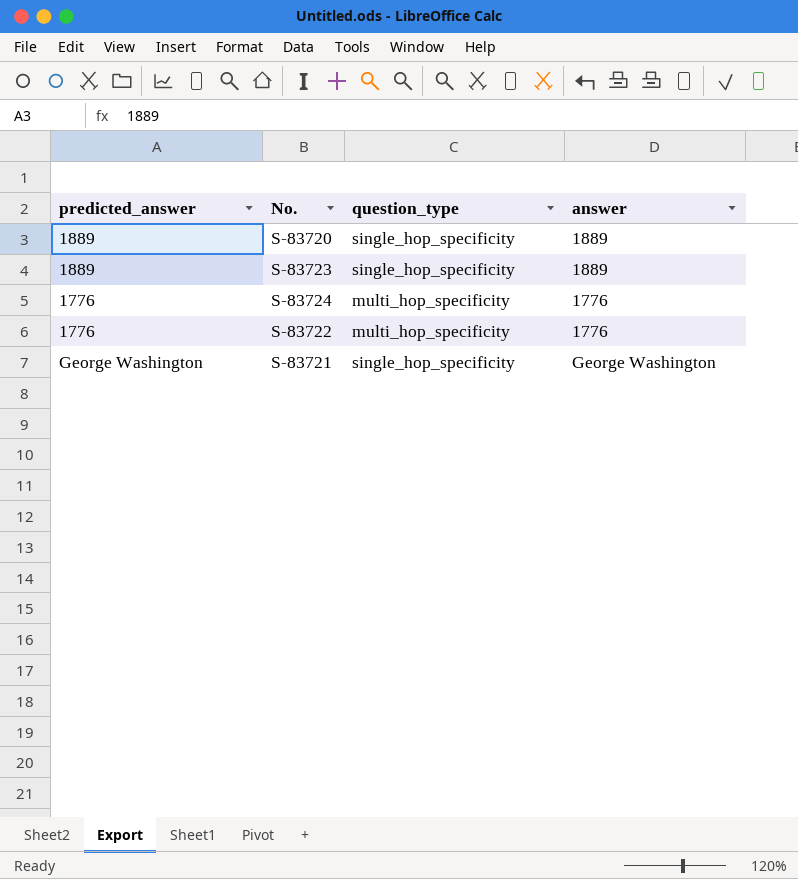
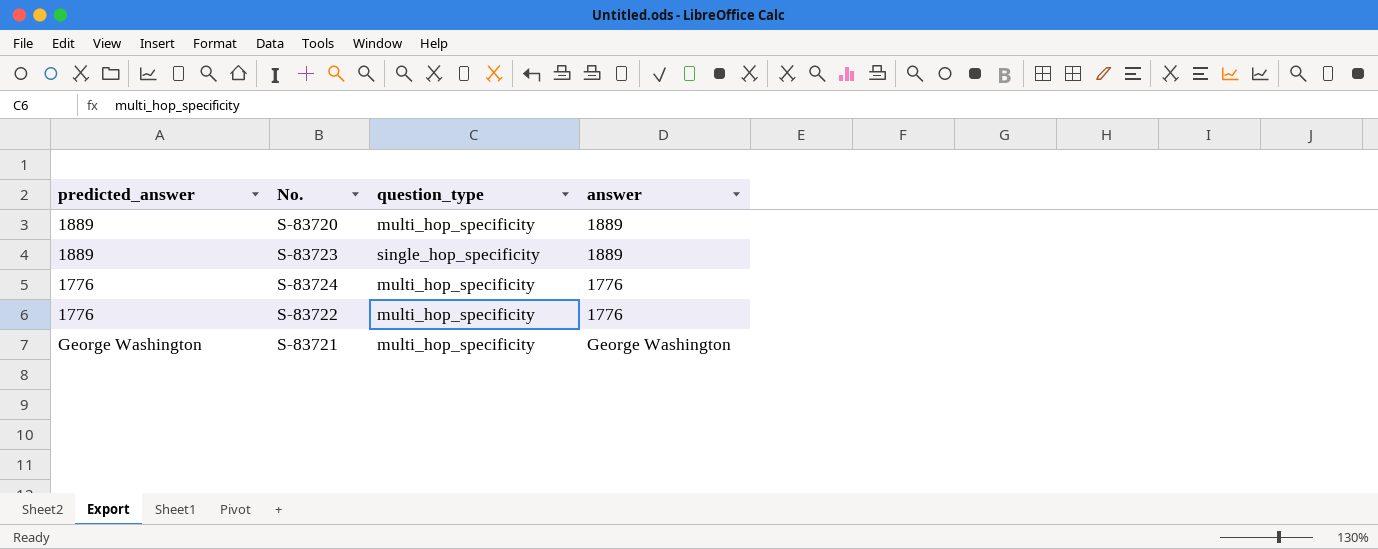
S-83720 | question_type: single_hop_specificity -> multi_hop_specificity
S-83721 | question_type: single_hop_specificity -> multi_hop_specificity

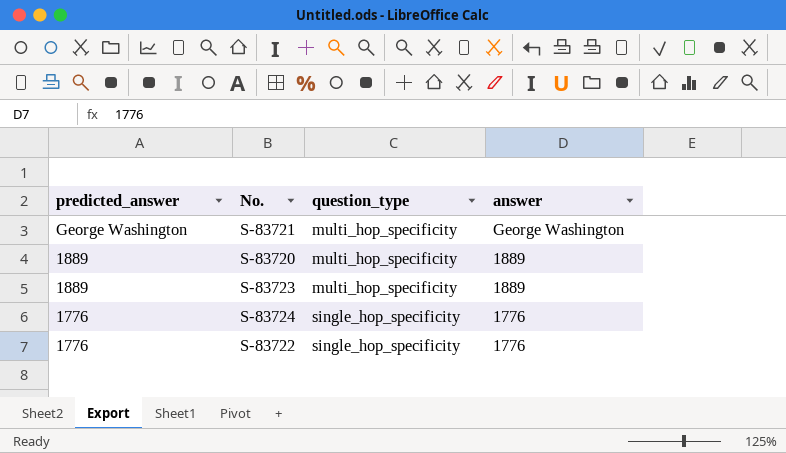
row order: none -> predicted_answer descending
S-83723 | question_type: single_hop_specificity -> multi_hop_specificity
S-83724 | question_type: multi_hop_specificity -> single_hop_specificity
S-83722 | question_type: multi_hop_specificity -> single_hop_specificity

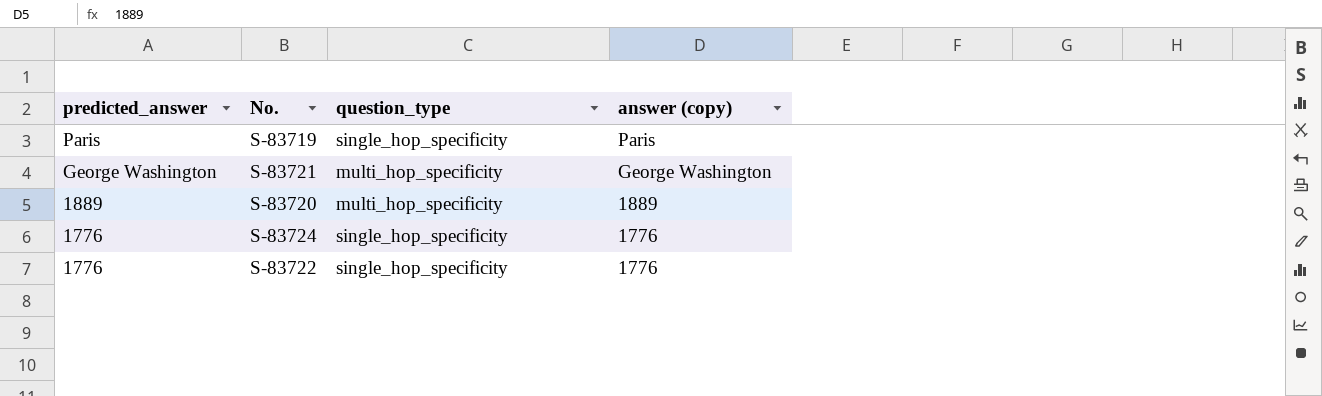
column name: answer -> answer (copy)
row S-83723: 1889 | multi_hop_specificity | 1889 -> none
row S-83719: none -> Paris | single_hop_specificity | Paris

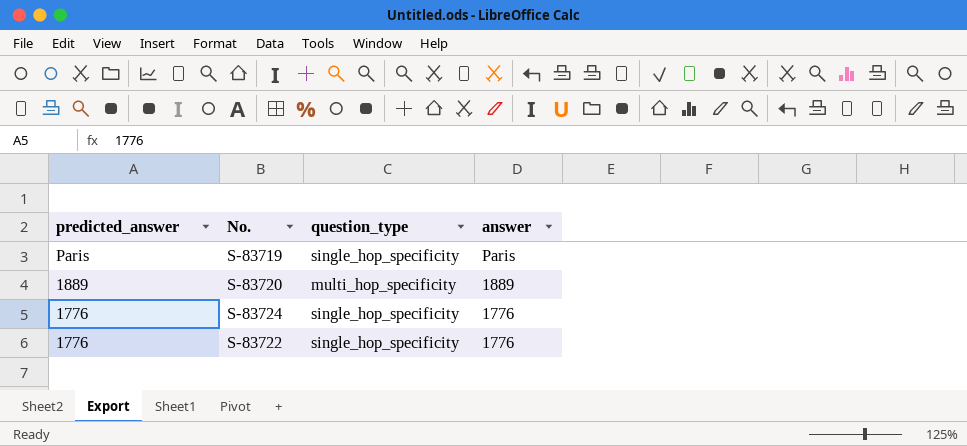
column name: answer (copy) -> answer
row S-83721: George Washington | multi_hop_specificity | George Washington -> none

